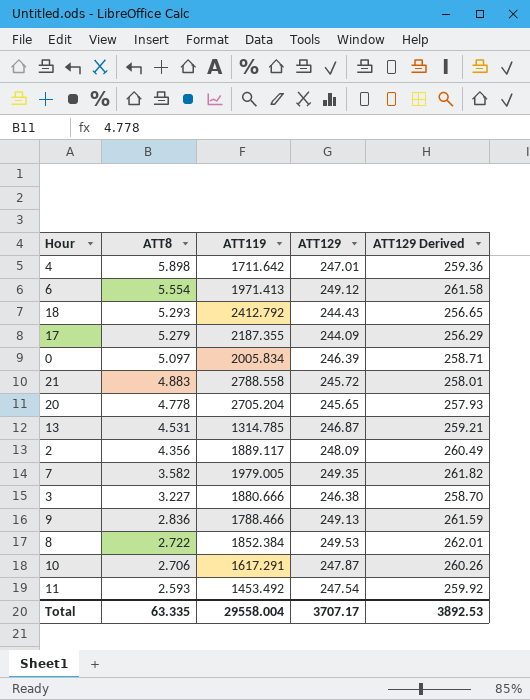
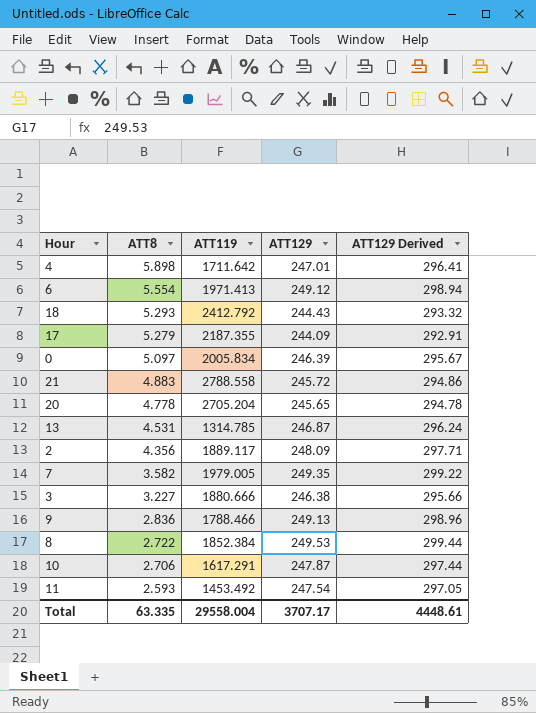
column ATT129 Derived | formula: [ATT129] * 1.05 -> [ATT129] * 1.2
Total | ATT129 Derived: 3892.53 -> 4448.61

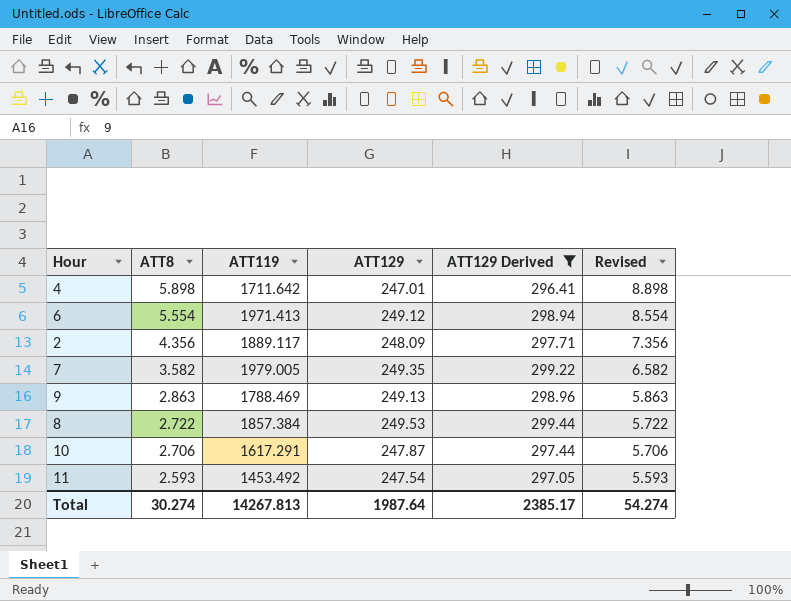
filter: none -> ATT129 Derived >= 296.41
column Revised | formula: none -> [ATT8] + 3
9 | ATT8: 2.836 -> 2.863
9 | ATT119: 1788.466 -> 1788.469
8 | ATT119: 1852.384 -> 1857.384
Total | ATT8: 63.335 -> 30.274
Total | ATT119: 29558.004 -> 14267.813
Total | ATT129: 3707.17 -> 1987.64
Total | ATT129 Derived: 4448.61 -> 2385.17

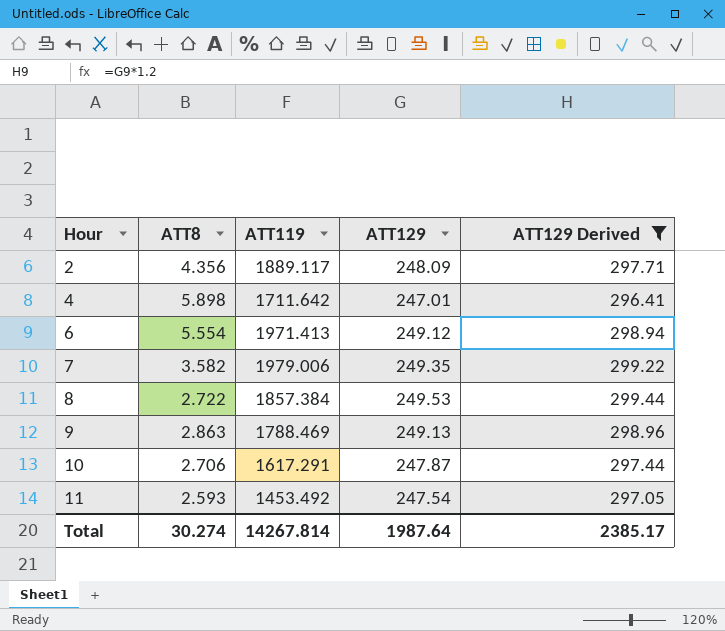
row order: ATT8 descending -> Hour ascending
column Revised | formula: [ATT8] + 3 -> none
7 | ATT119: 1979.005 -> 1979.006
Total | ATT119: 14267.813 -> 14267.814

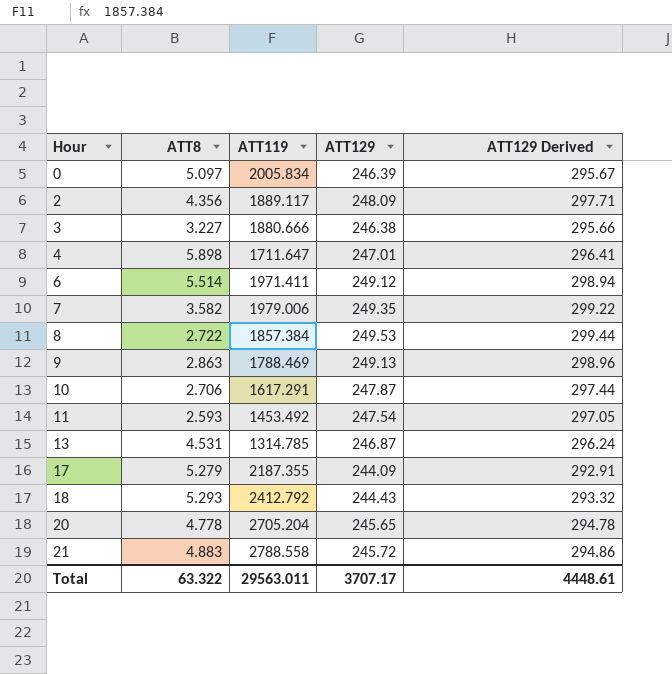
filter: ATT129 Derived >= 296.41 -> none
4 | ATT119: 1711.642 -> 1711.647
6 | ATT8: 5.554 -> 5.514
6 | ATT119: 1971.413 -> 1971.411
Total | ATT8: 30.274 -> 63.322
Total | ATT119: 14267.814 -> 29563.011
Total | ATT129: 1987.64 -> 3707.17
Total | ATT129 Derived: 2385.17 -> 4448.61

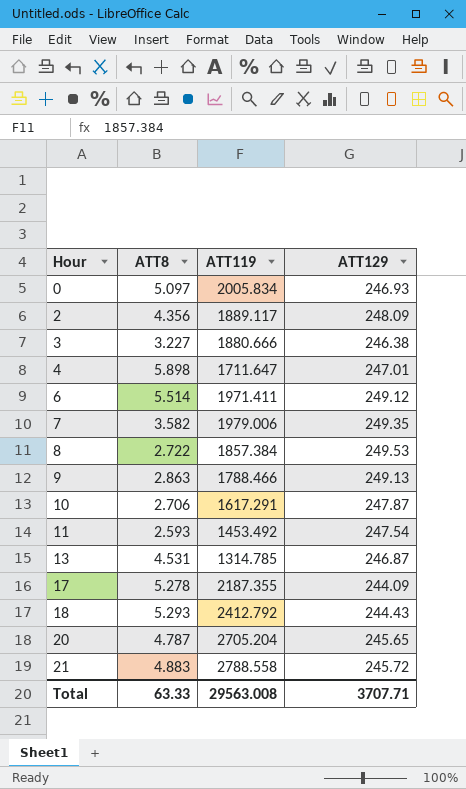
column ATT129 Derived | formula: [ATT129] * 1.2 -> none
0 | ATT129: 246.39 -> 246.93
9 | ATT119: 1788.469 -> 1788.466
17 | ATT8: 5.279 -> 5.278
20 | ATT8: 4.778 -> 4.787
Total | ATT8: 63.322 -> 63.33
Total | ATT119: 29563.011 -> 29563.008
Total | ATT129: 3707.17 -> 3707.71

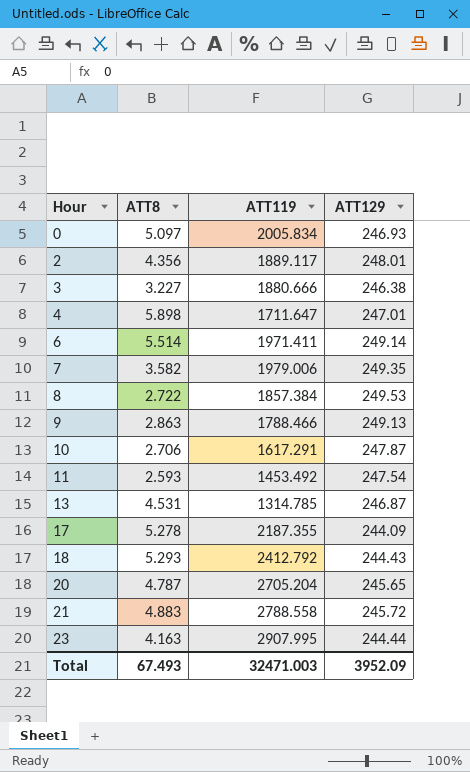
2 | ATT129: 248.09 -> 248.01
6 | ATT129: 249.12 -> 249.14
row 23: none -> 4.163 | 2907.995 | 244.44
Total | ATT8: 63.33 -> 67.493
Total | ATT119: 29563.008 -> 32471.003
Total | ATT129: 3707.71 -> 3952.09

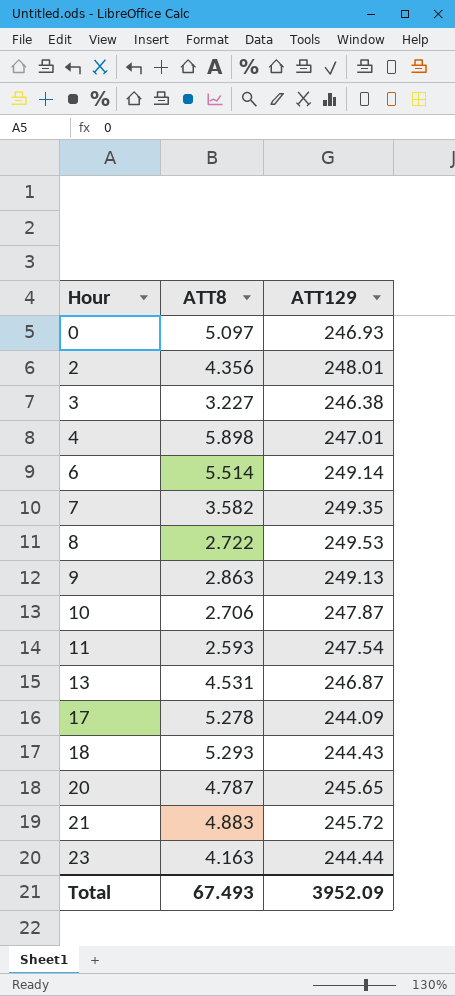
column ATT119 | position: 3 -> none

